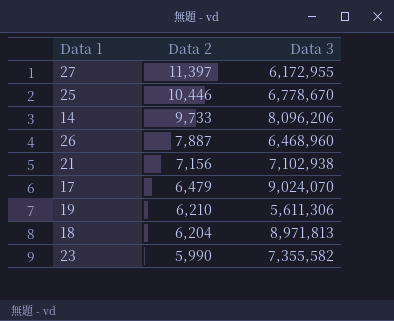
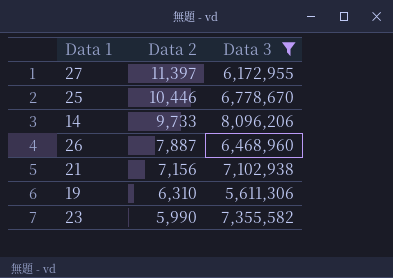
filter: none -> Data 3 <= 8,096,206
19 | Data 2: 6,210 -> 6,310

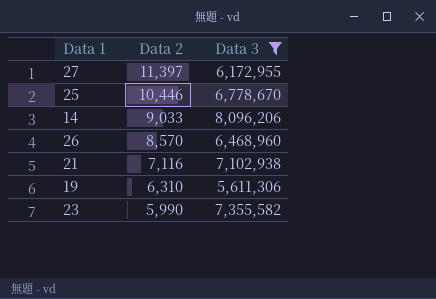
14 | Data 2: 9,733 -> 9,033
26 | Data 2: 7,887 -> 8,570
21 | Data 2: 7,156 -> 7,116

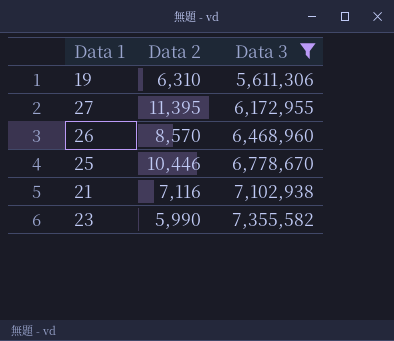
row order: Data 2 descending -> Data 3 ascending
row 14: 9,033 | 8,096,206 -> none
27 | Data 2: 11,397 -> 11,395

